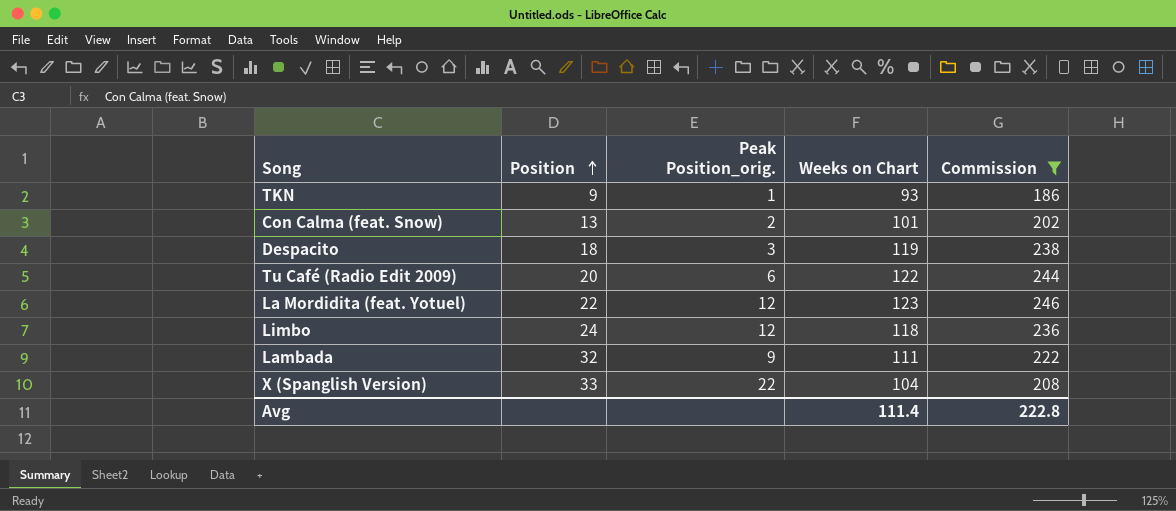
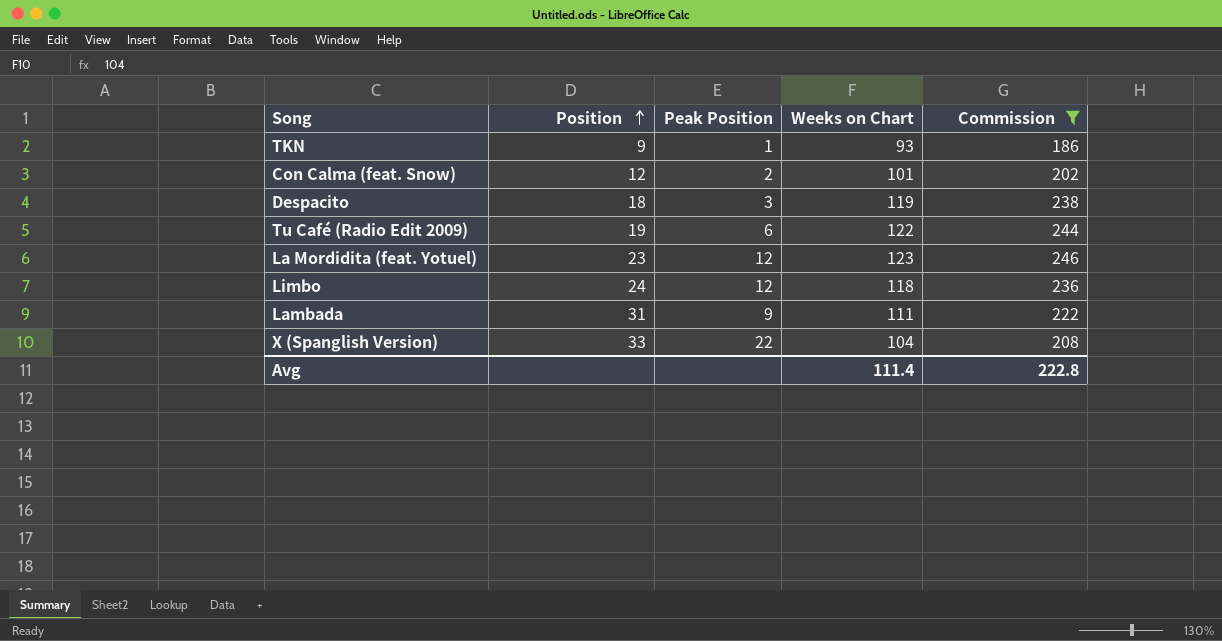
column name: Peak Position_orig. -> Peak Position
Con Calma (feat. Snow) | Position: 13 -> 12
Tu Café (Radio Edit 2009) | Position: 20 -> 19
La Mordidita (feat. Yotuel) | Position: 22 -> 23
Lambada | Position: 32 -> 31

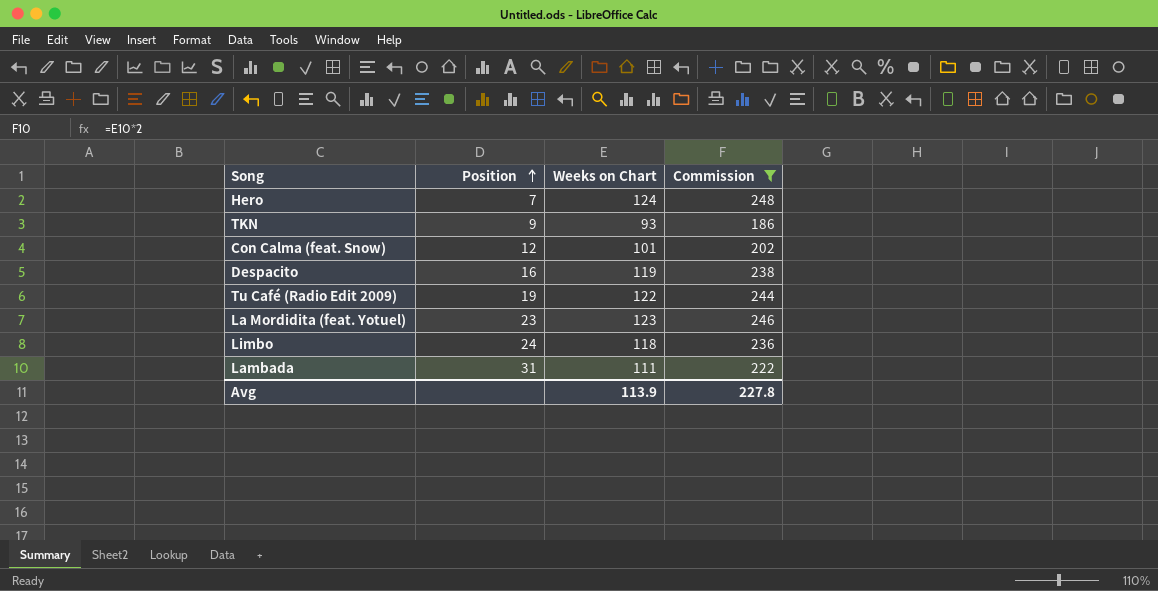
column Peak Position | position: 3 -> none
row X (Spanglish Version): 33 | 22 | 104 | 208 -> none
row Hero: none -> 7 | 124 | 248
Despacito | Position: 18 -> 16
Avg | Weeks on Chart: 111.4 -> 113.9
Avg | Commission: 222.8 -> 227.8

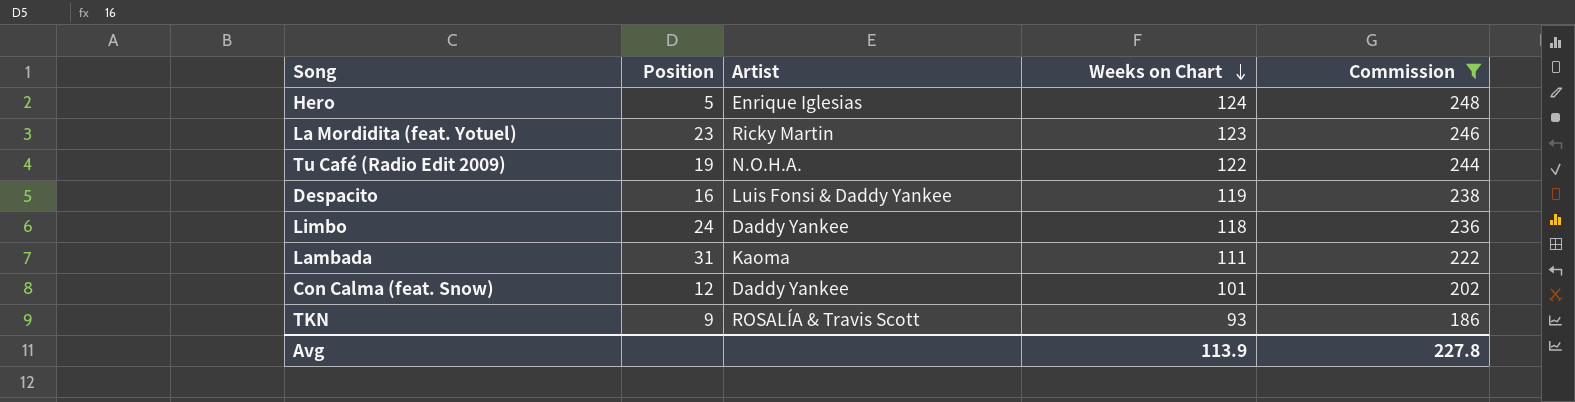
row order: Position ascending -> Weeks on Chart descending
column Artist | position: none -> 3
Hero | Position: 7 -> 5

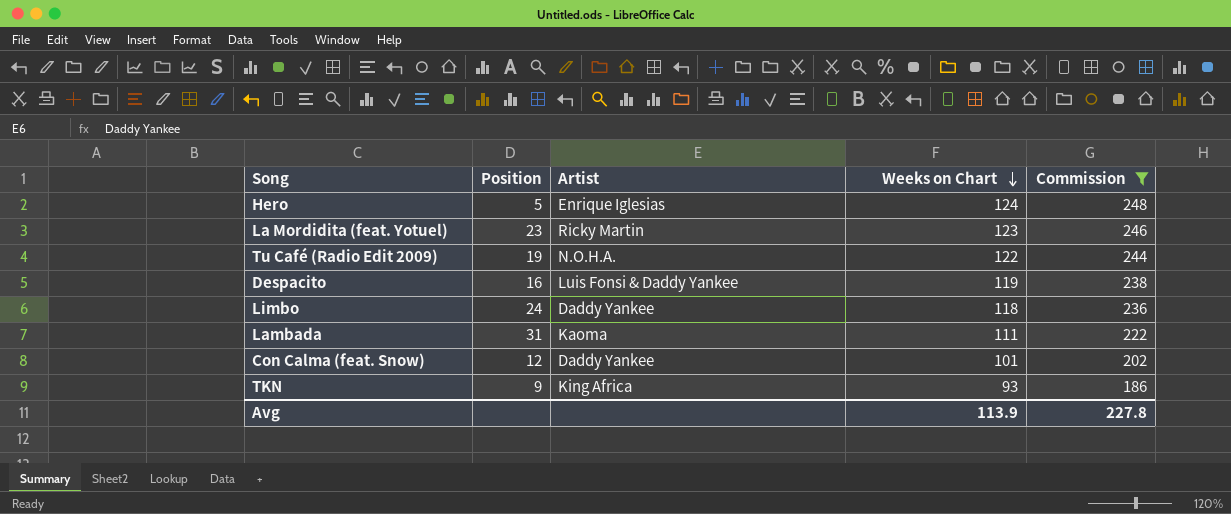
TKN | Artist: ROSALÍA & Travis Scott -> King Africa

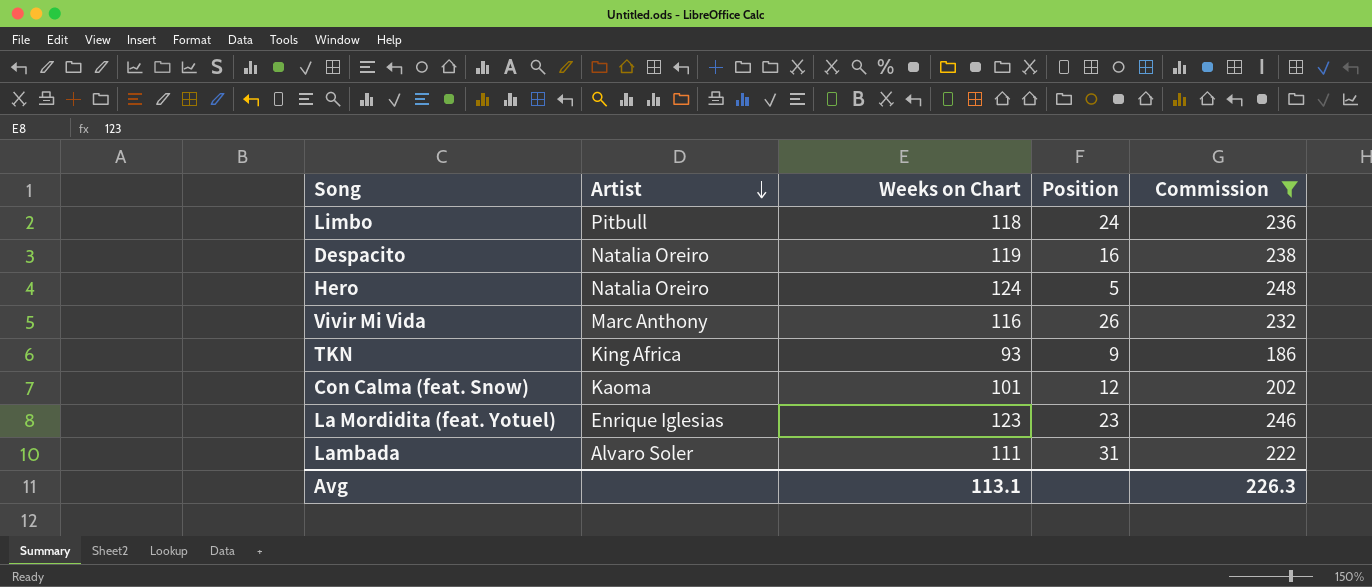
row order: Weeks on Chart descending -> Artist descending
column Position | position: 2 -> 4
row Tu Café (Radio Edit 2009): 19 | N.O.H.A. | 122 | 244 -> none
Limbo | Artist: Daddy Yankee -> Pitbull
Despacito | Artist: Luis Fonsi & Daddy Yankee -> Natalia Oreiro
Hero | Artist: Enrique Iglesias -> Natalia Oreiro
row Vivir Mi Vida: none -> Marc Anthony | 116 | 26 | 232
Con Calma (feat. Snow) | Artist: Daddy Yankee -> Kaoma
La Mordidita (feat. Yotuel) | Artist: Ricky Martin -> Enrique Iglesias
Lambada | Artist: Kaoma -> Alvaro Soler
Avg | Weeks on Chart: 113.9 -> 113.1
Avg | Commission: 227.8 -> 226.3

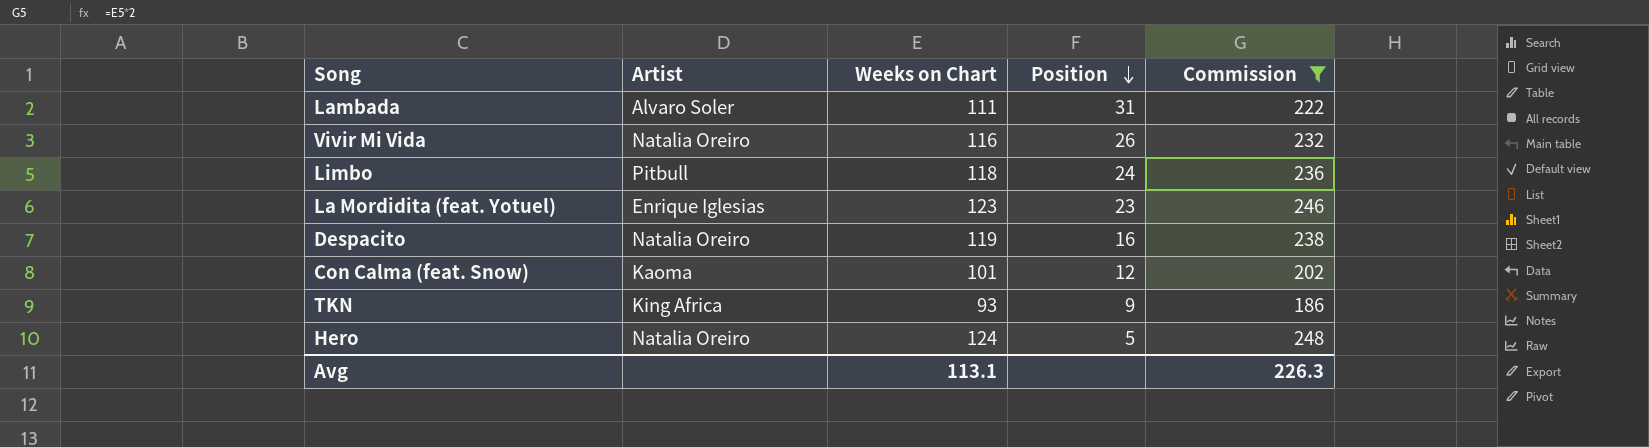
row order: Artist descending -> Position descending
Vivir Mi Vida | Artist: Marc Anthony -> Natalia Oreiro

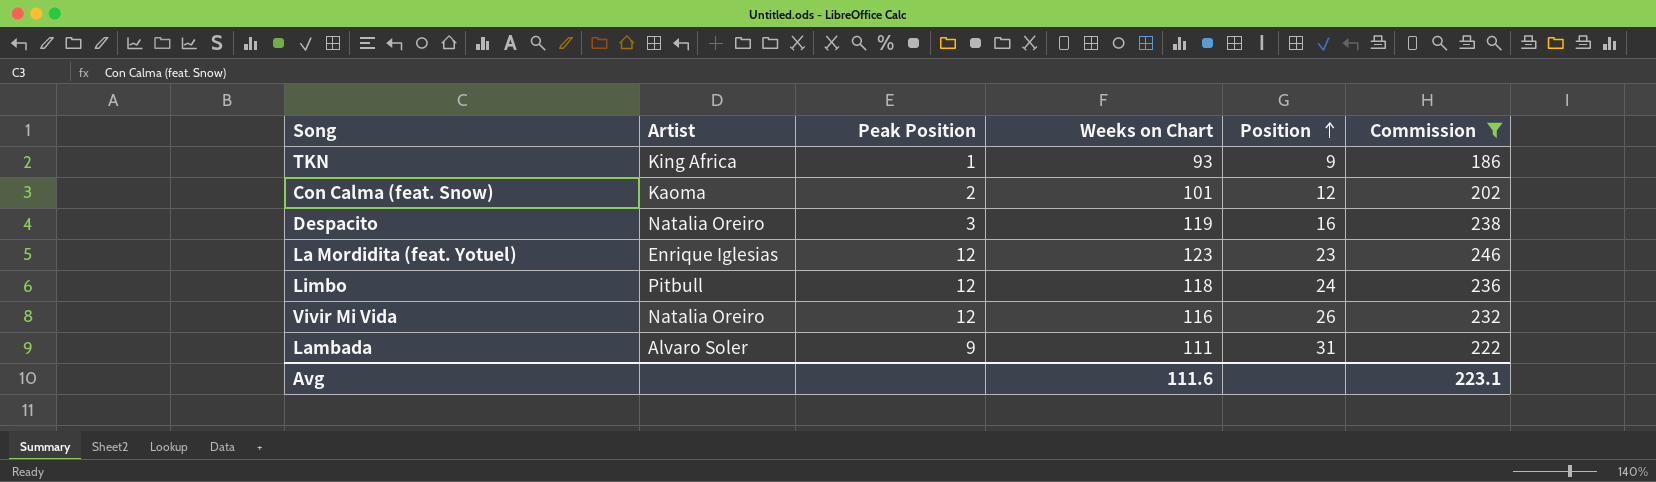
row order: Position descending -> Position ascending
column Peak Position | position: none -> 3
row Hero: Natalia Oreiro | 124 | 5 | 248 -> none
Avg | Weeks on Chart: 113.1 -> 111.6
Avg | Commission: 226.3 -> 223.1

